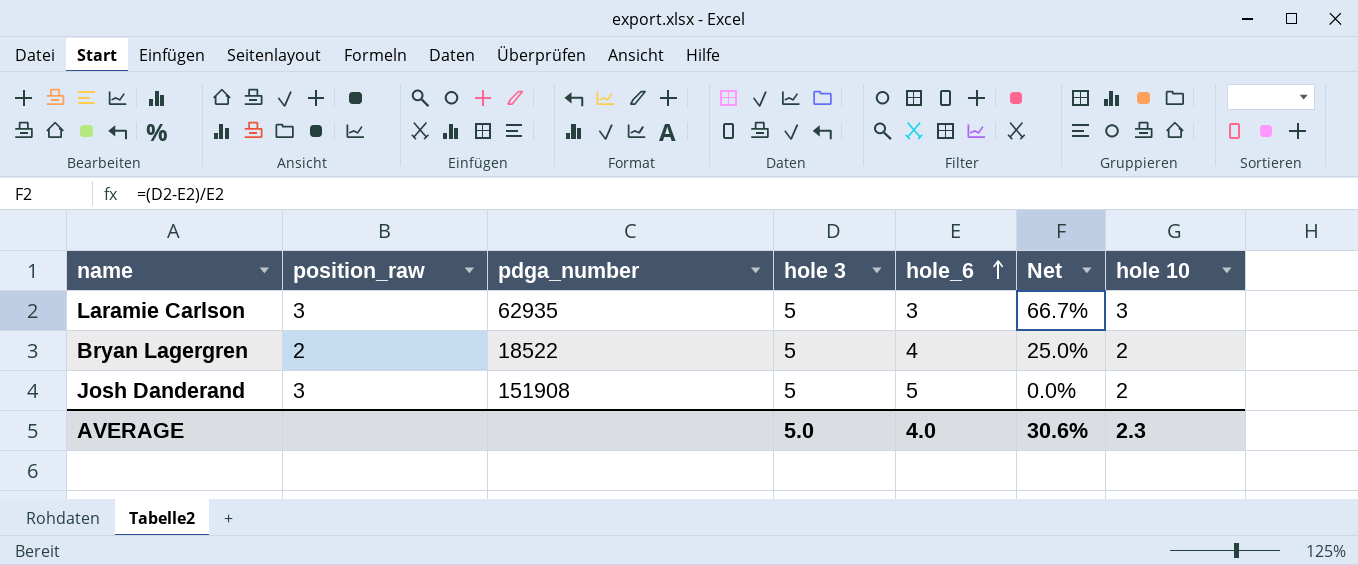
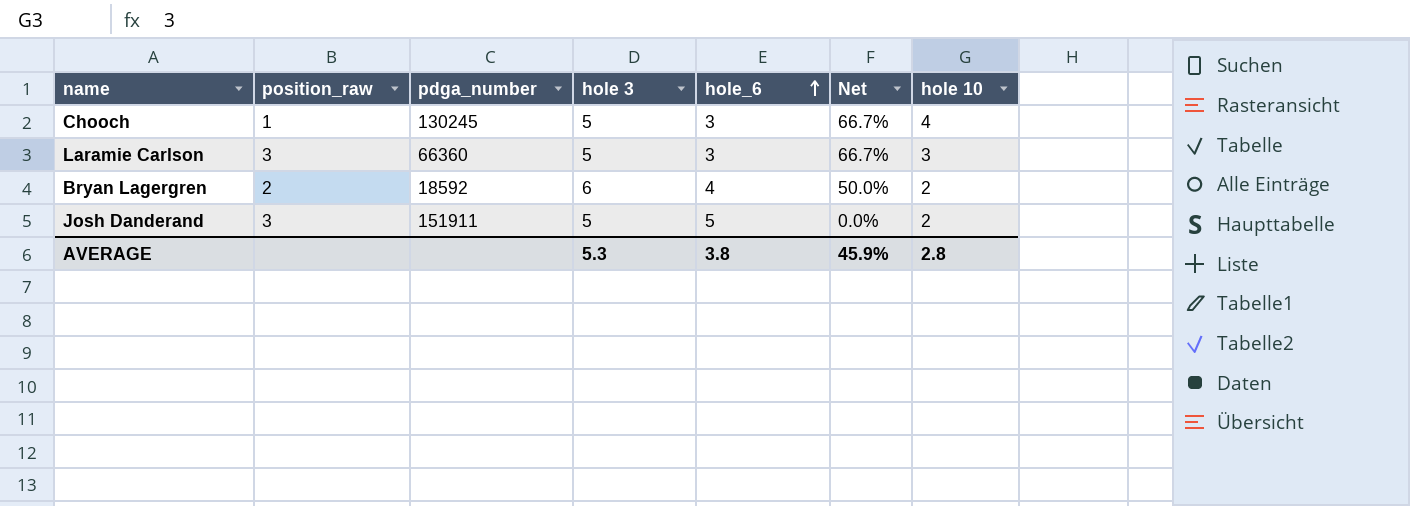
row Chooch: none -> 1 | 130245 | 5 | 3 | 66.7% | 4
Laramie Carlson | pdga_number: 62935 -> 66360
Bryan Lagergren | pdga_number: 18522 -> 18592
Bryan Lagergren | hole 3: 5 -> 6
Bryan Lagergren | Net: 25.0% -> 50.0%
Josh Danderand | pdga_number: 151908 -> 151911
AVERAGE | hole 3: 5.0 -> 5.3
AVERAGE | hole_6: 4.0 -> 3.8
AVERAGE | Net: 30.6% -> 45.9%
AVERAGE | hole 10: 2.3 -> 2.8

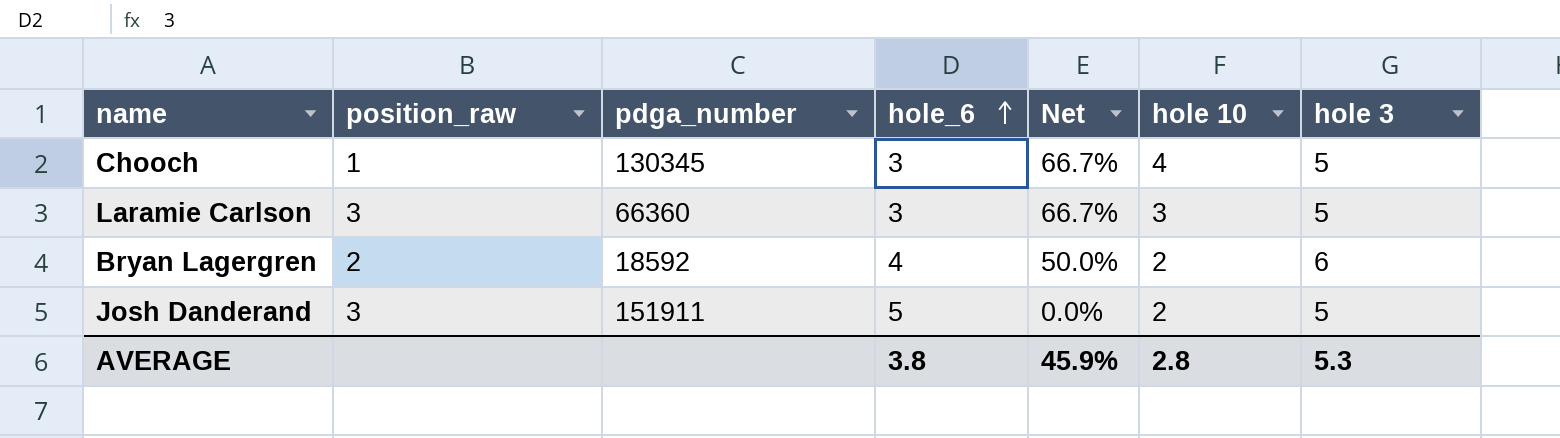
column hole 3 | position: 4 -> 7
Chooch | pdga_number: 130245 -> 130345

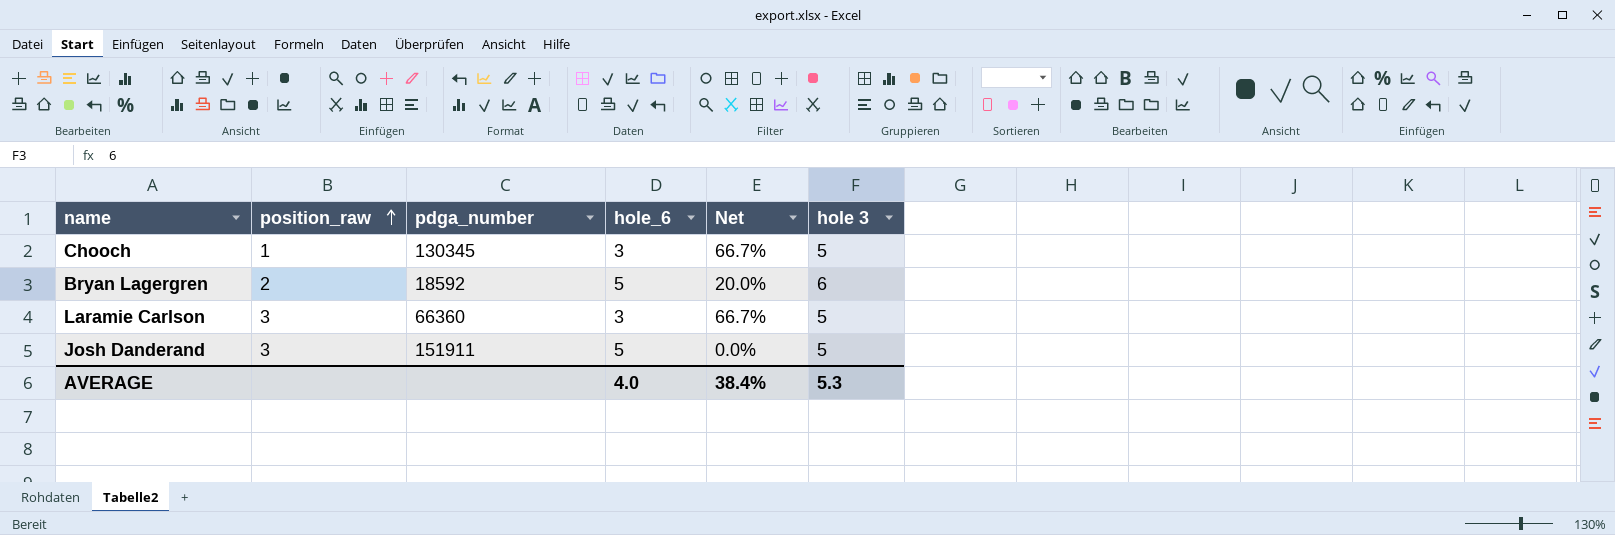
row order: hole_6 ascending -> position_raw ascending
column hole 10 | position: 6 -> none
Bryan Lagergren | hole_6: 4 -> 5
Bryan Lagergren | Net: 50.0% -> 20.0%
AVERAGE | hole_6: 3.8 -> 4.0
AVERAGE | Net: 45.9% -> 38.4%

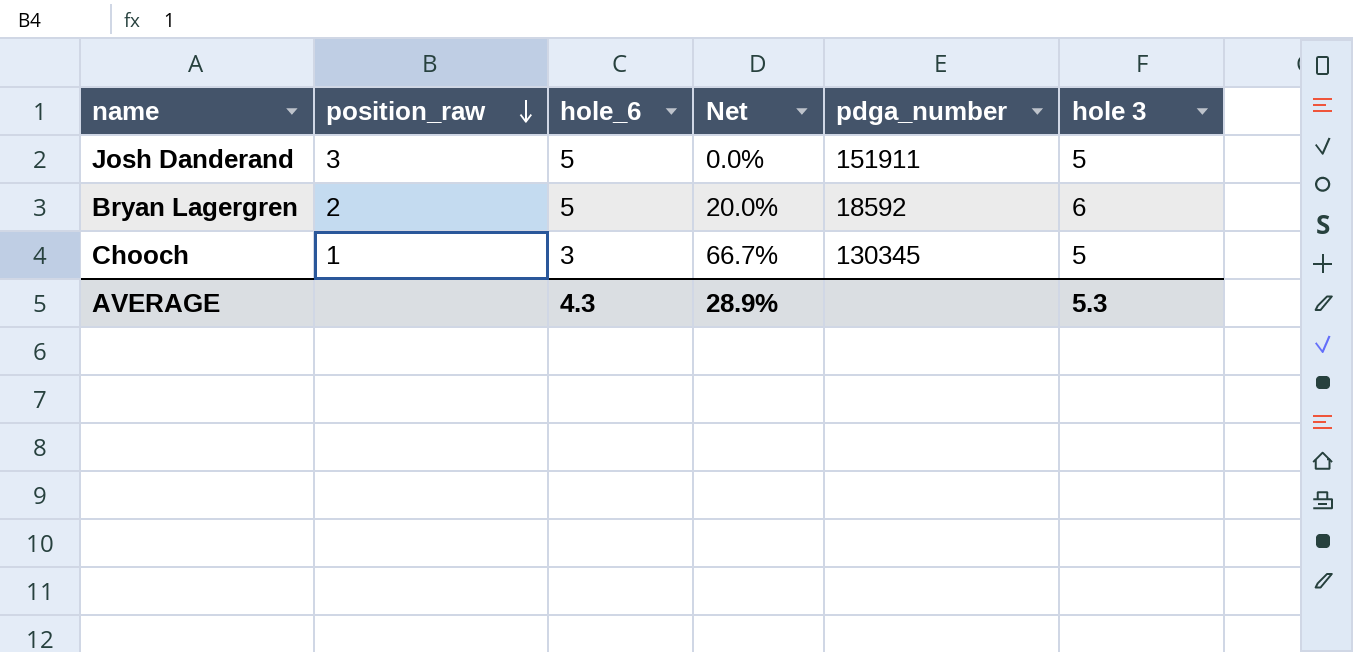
row order: position_raw ascending -> position_raw descending
column pdga_number | position: 3 -> 5
row Laramie Carlson: 3 | 66360 | 3 | 66.7% | 5 -> none
AVERAGE | hole_6: 4.0 -> 4.3
AVERAGE | Net: 38.4% -> 28.9%

